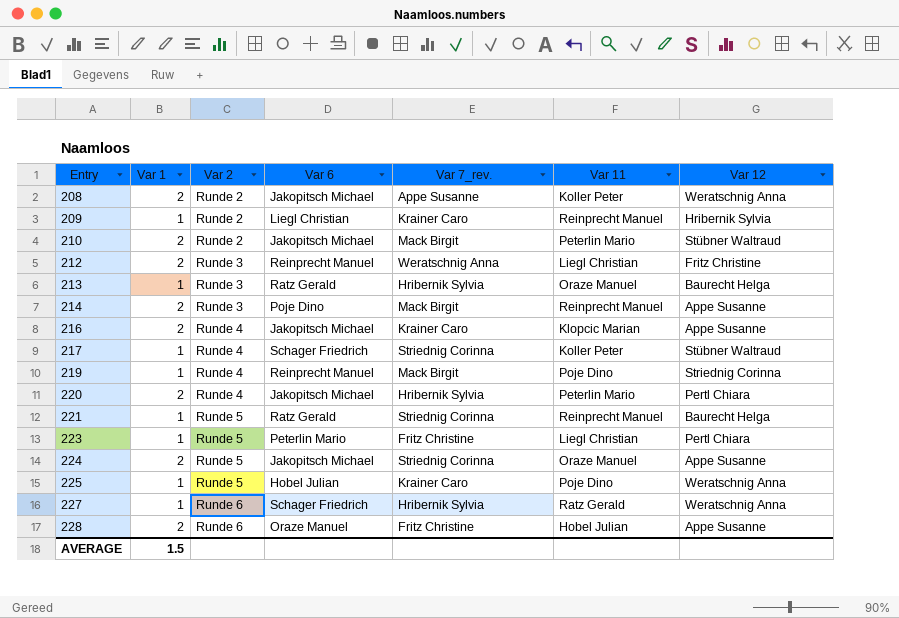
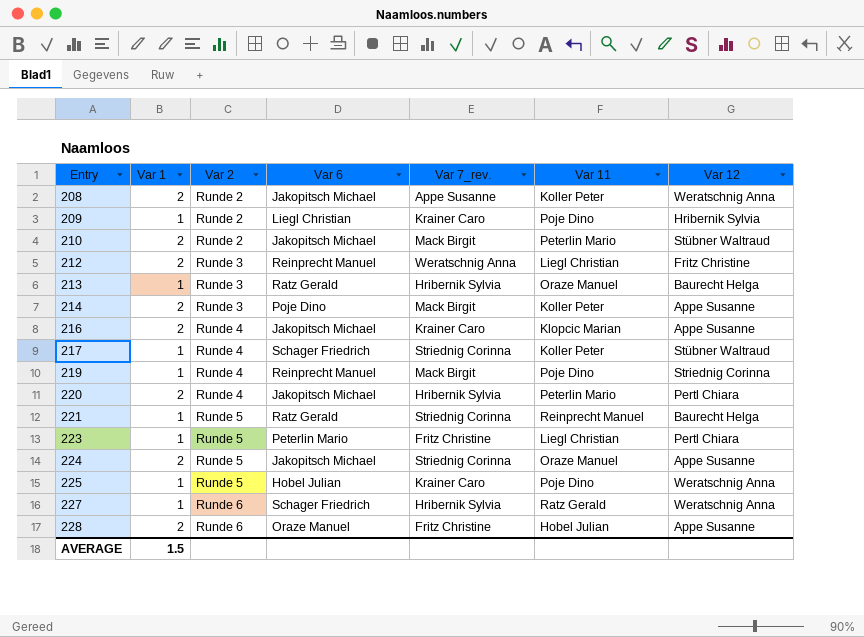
209 | Var 11: Reinprecht Manuel -> Poje Dino
214 | Var 11: Reinprecht Manuel -> Koller Peter

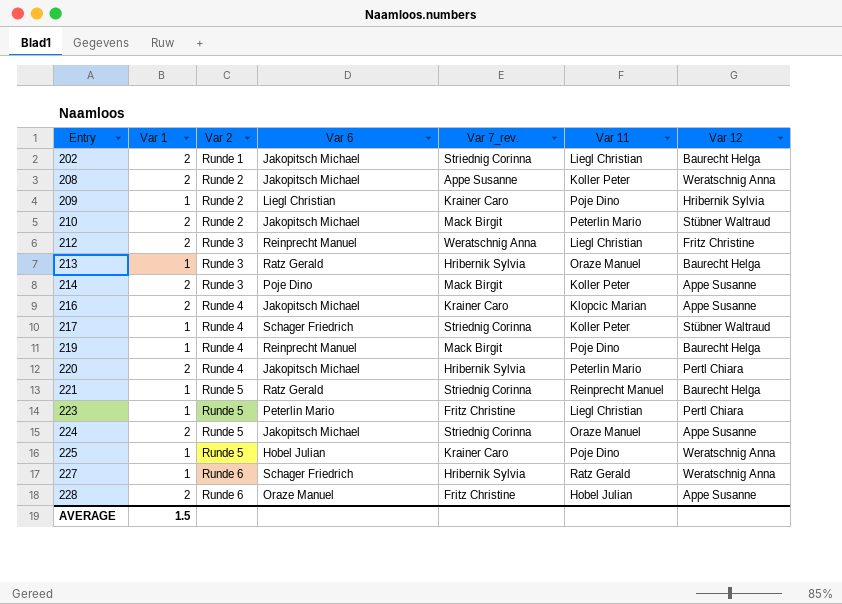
row 202: none -> 2 | Runde 1 | Jakopitsch Michael | Striednig Corinna | Liegl Christian | Baurecht Helga
219 | Var 12: Striednig Corinna -> Baurecht Helga

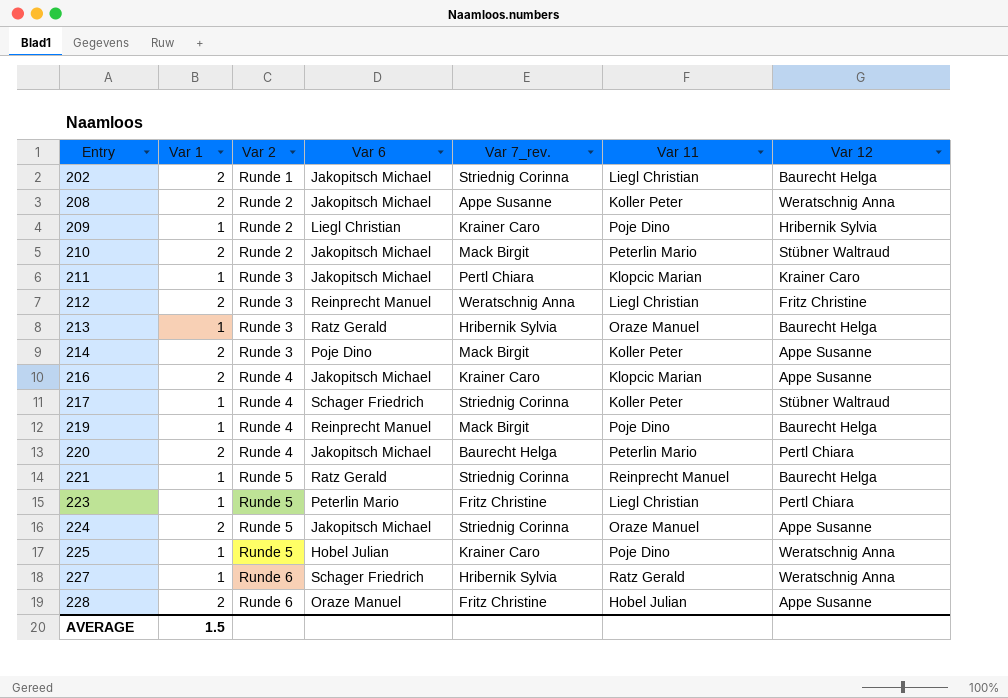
row 211: none -> 1 | Runde 3 | Jakopitsch Michael | Pertl Chiara | Klopcic Marian | Krainer Caro
220 | Var 7_rev.: Hribernik Sylvia -> Baurecht Helga

